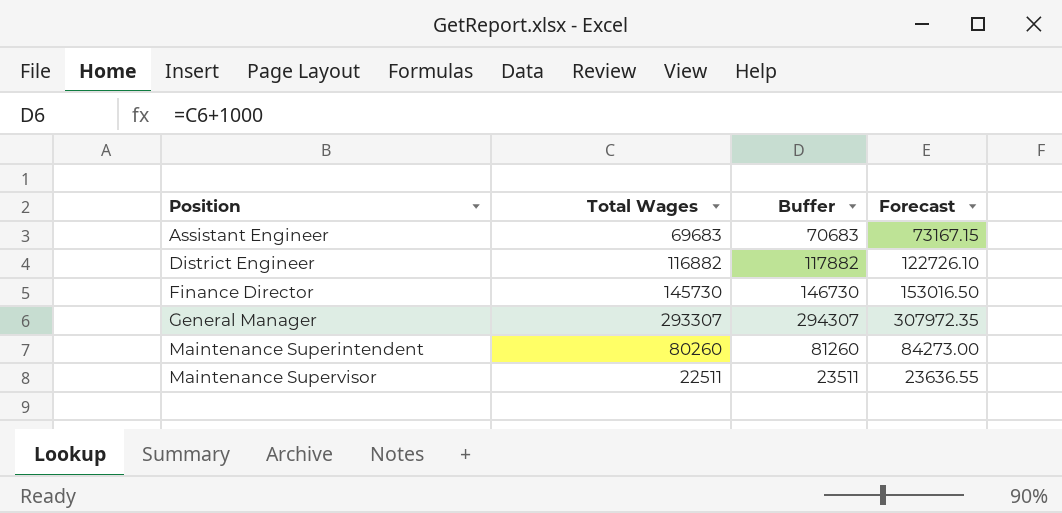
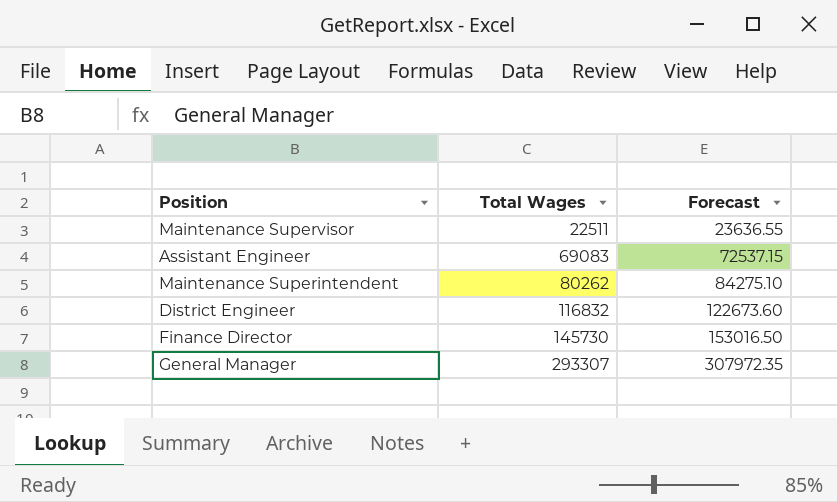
row order: Position ascending -> Total Wages ascending
column Buffer | formula: [Total Wages] + 1000 -> none
Assistant Engineer | Total Wages: 69683 -> 69083
Assistant Engineer | Forecast: 73167.15 -> 72537.15
Maintenance Superintendent | Total Wages: 80260 -> 80262
Maintenance Superintendent | Forecast: 84273.00 -> 84275.10
District Engineer | Total Wages: 116882 -> 116832
District Engineer | Forecast: 122726.10 -> 122673.60

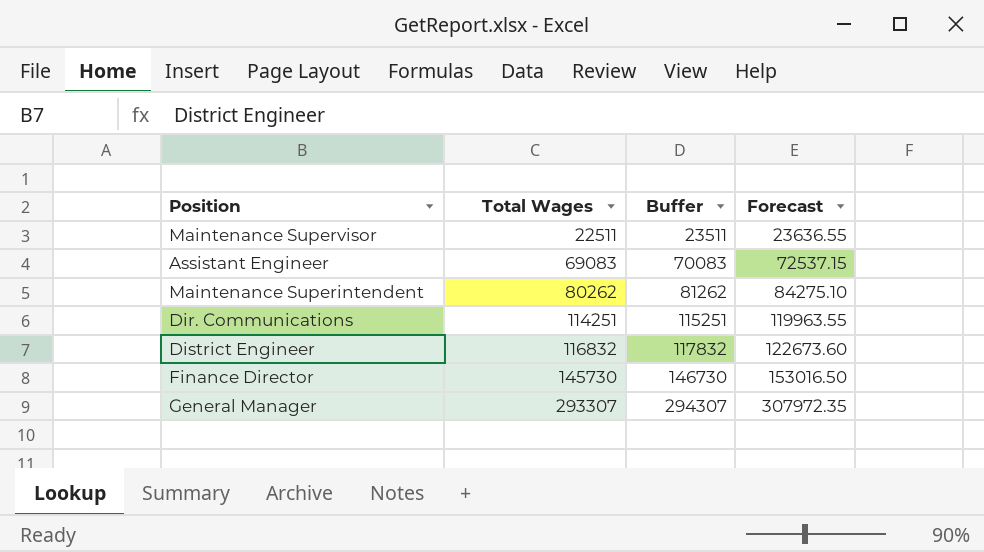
column Buffer | formula: none -> [Total Wages] + 1000
row Dir. Communications: none -> 114251 | 115251 | 119963.55

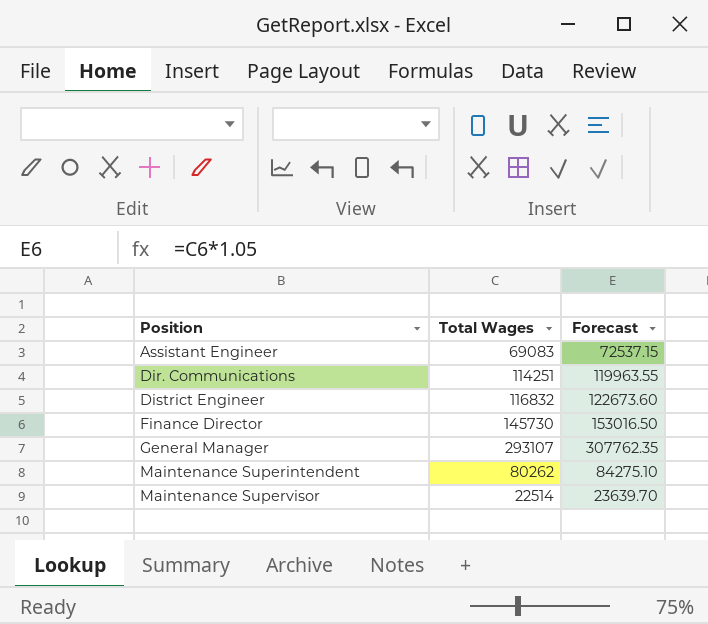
row order: Total Wages ascending -> Position ascending
column Buffer | formula: [Total Wages] + 1000 -> none
General Manager | Total Wages: 293307 -> 293107
General Manager | Forecast: 307972.35 -> 307762.35
Maintenance Supervisor | Total Wages: 22511 -> 22514
Maintenance Supervisor | Forecast: 23636.55 -> 23639.70

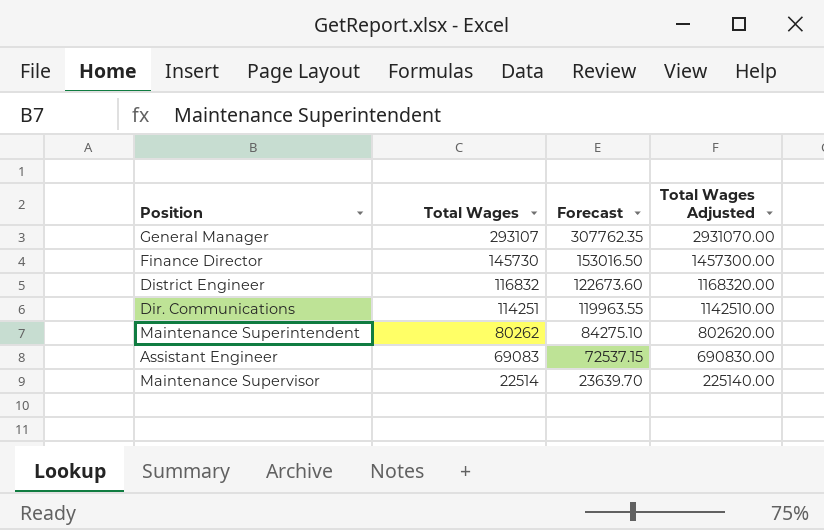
row order: Position ascending -> Total Wages descending
column Total Wages Adjusted | formula: none -> [Total Wages] * 10

